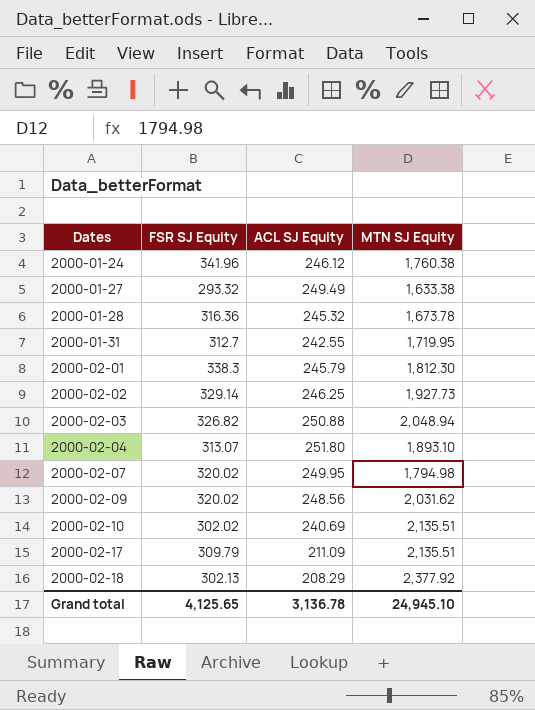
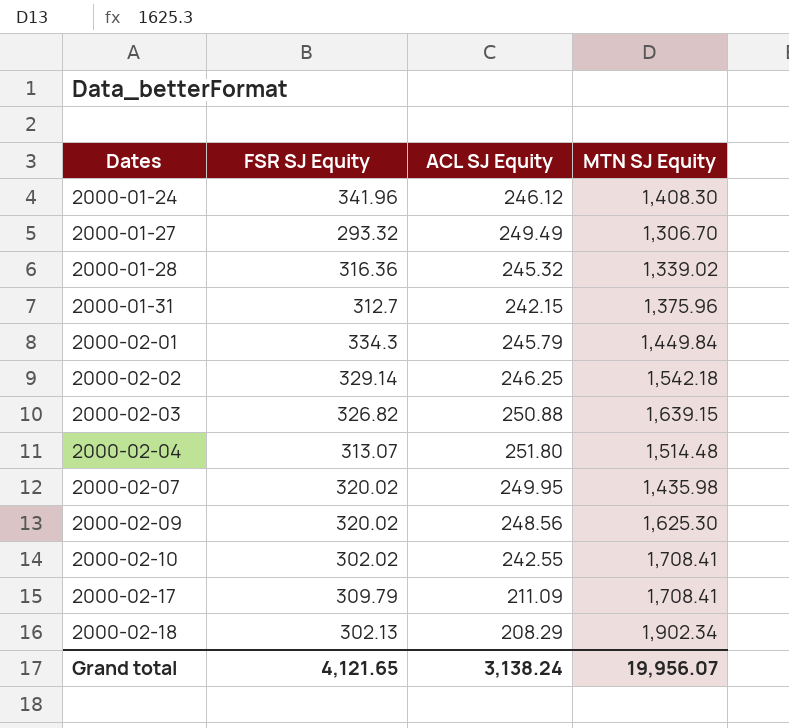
2000-01-24 | MTN SJ Equity: 1,760.38 -> 1,408.30
2000-01-27 | MTN SJ Equity: 1,633.38 -> 1,306.70
2000-01-28 | MTN SJ Equity: 1,673.78 -> 1,339.02
2000-01-31 | ACL SJ Equity: 242.55 -> 242.15
2000-01-31 | MTN SJ Equity: 1,719.95 -> 1,375.96
2000-02-01 | FSR SJ Equity: 338.3 -> 334.3
2000-02-01 | MTN SJ Equity: 1,812.30 -> 1,449.84
2000-02-02 | MTN SJ Equity: 1,927.73 -> 1,542.18
2000-02-03 | MTN SJ Equity: 2,048.94 -> 1,639.15
2000-02-04 | MTN SJ Equity: 1,893.10 -> 1,514.48
2000-02-07 | MTN SJ Equity: 1,794.98 -> 1,435.98
2000-02-09 | MTN SJ Equity: 2,031.62 -> 1,625.30
2000-02-10 | ACL SJ Equity: 240.69 -> 242.55
2000-02-10 | MTN SJ Equity: 2,135.51 -> 1,708.41
2000-02-17 | MTN SJ Equity: 2,135.51 -> 1,708.41
2000-02-18 | MTN SJ Equity: 2,377.92 -> 1,902.34
Grand total | FSR SJ Equity: 4,125.65 -> 4,121.65
Grand total | ACL SJ Equity: 3,136.78 -> 3,138.24
Grand total | MTN SJ Equity: 24,945.10 -> 19,956.07

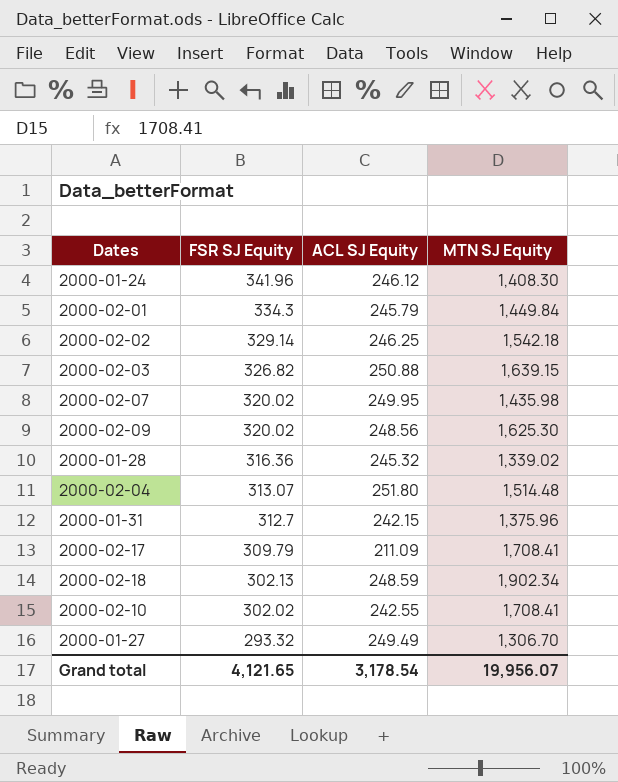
row order: Dates ascending -> FSR SJ Equity descending
2000-02-18 | ACL SJ Equity: 208.29 -> 248.59
Grand total | ACL SJ Equity: 3,138.24 -> 3,178.54

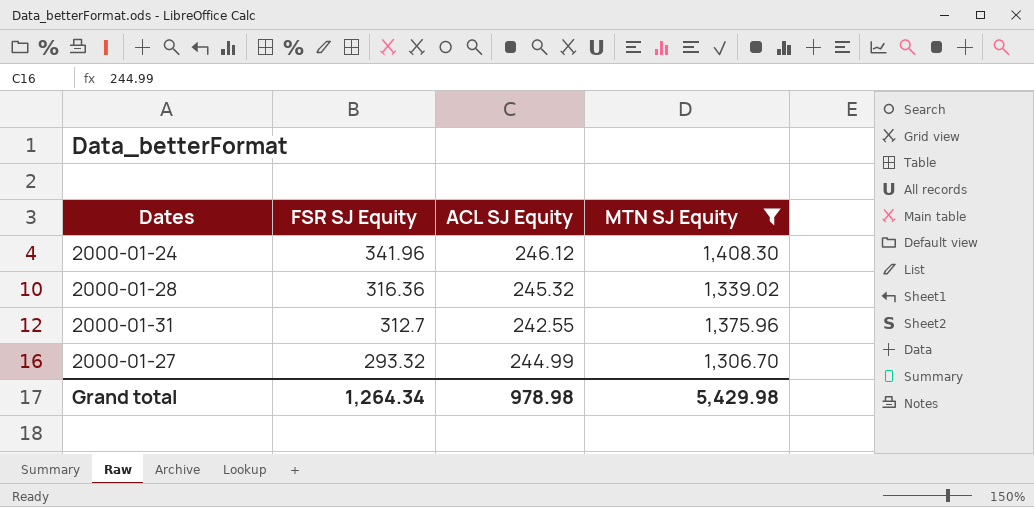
filter: none -> MTN SJ Equity <= 1,408.30
2000-01-31 | ACL SJ Equity: 242.15 -> 242.55
2000-01-27 | ACL SJ Equity: 249.49 -> 244.99
Grand total | FSR SJ Equity: 4,121.65 -> 1,264.34
Grand total | ACL SJ Equity: 3,178.54 -> 978.98
Grand total | MTN SJ Equity: 19,956.07 -> 5,429.98

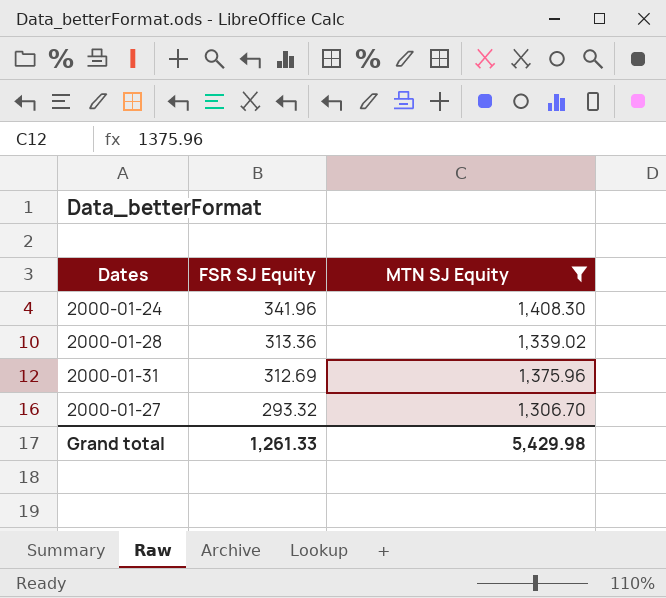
column ACL SJ Equity | position: 3 -> none
2000-01-28 | FSR SJ Equity: 316.36 -> 313.36
2000-01-31 | FSR SJ Equity: 312.7 -> 312.69
Grand total | FSR SJ Equity: 1,264.34 -> 1,261.33

